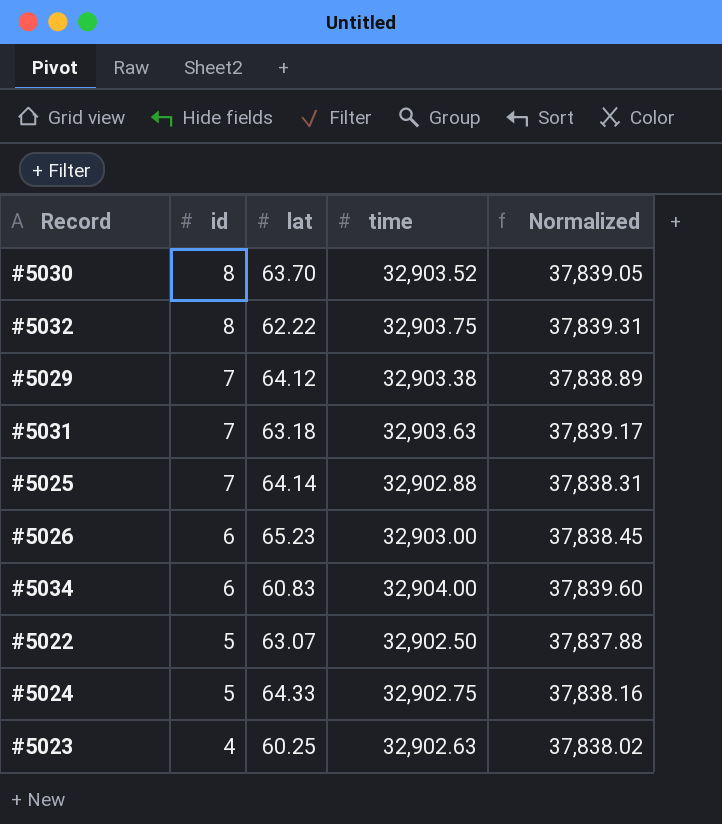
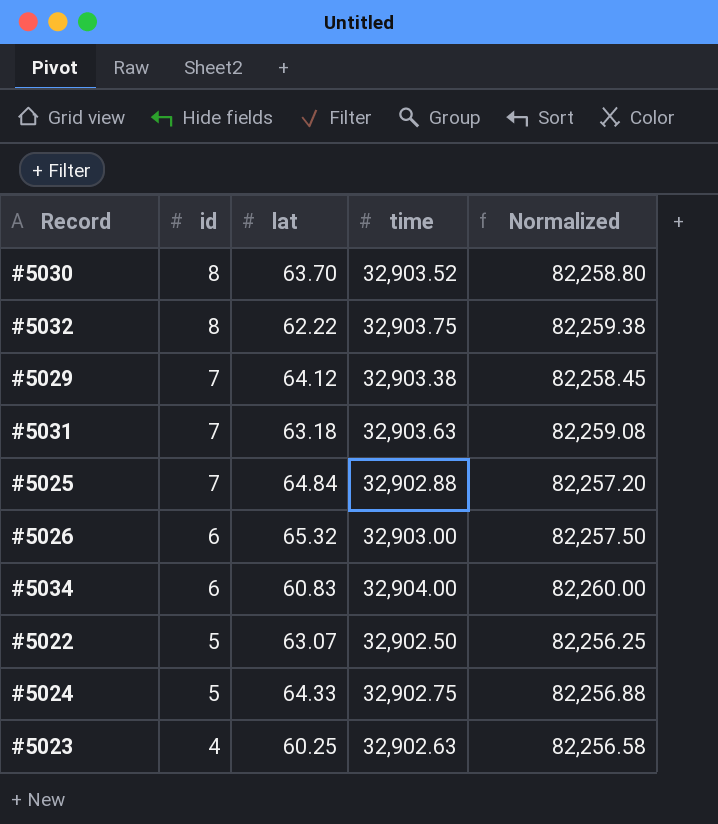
column Normalized | formula: [time] * 1.15 -> [time] * 2.5
#5025 | lat: 64.14 -> 64.84
#5026 | lat: 65.23 -> 65.32

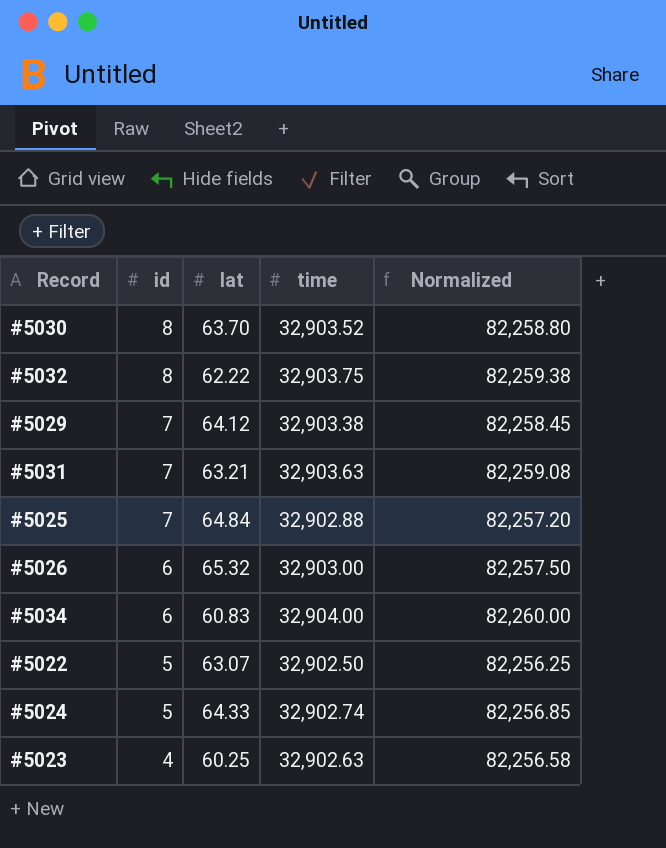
#5031 | lat: 63.18 -> 63.21
#5024 | time: 32,902.75 -> 32,902.74
#5024 | Normalized: 82,256.88 -> 82,256.85

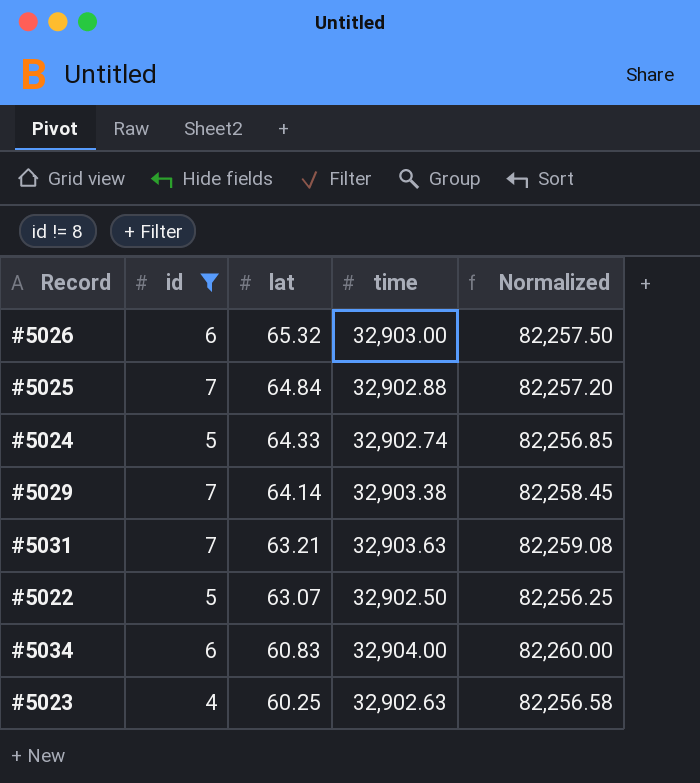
filter: none -> id != 8
row order: id descending -> lat descending
#5029 | lat: 64.12 -> 64.14

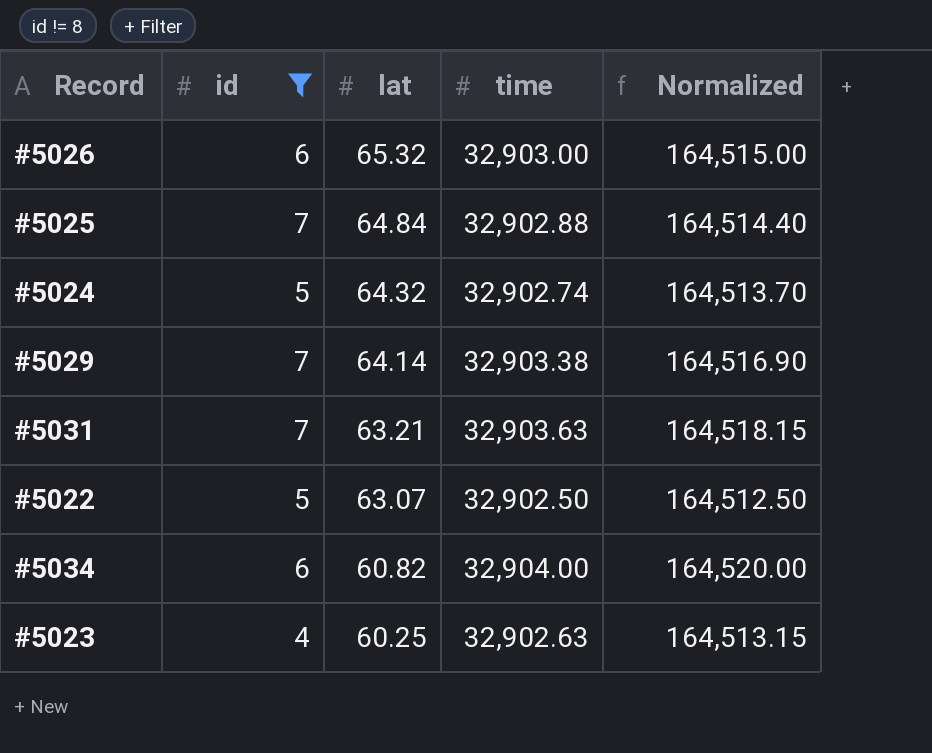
column Normalized | formula: [time] * 2.5 -> [time] * 5
#5024 | lat: 64.33 -> 64.32
#5034 | lat: 60.83 -> 60.82

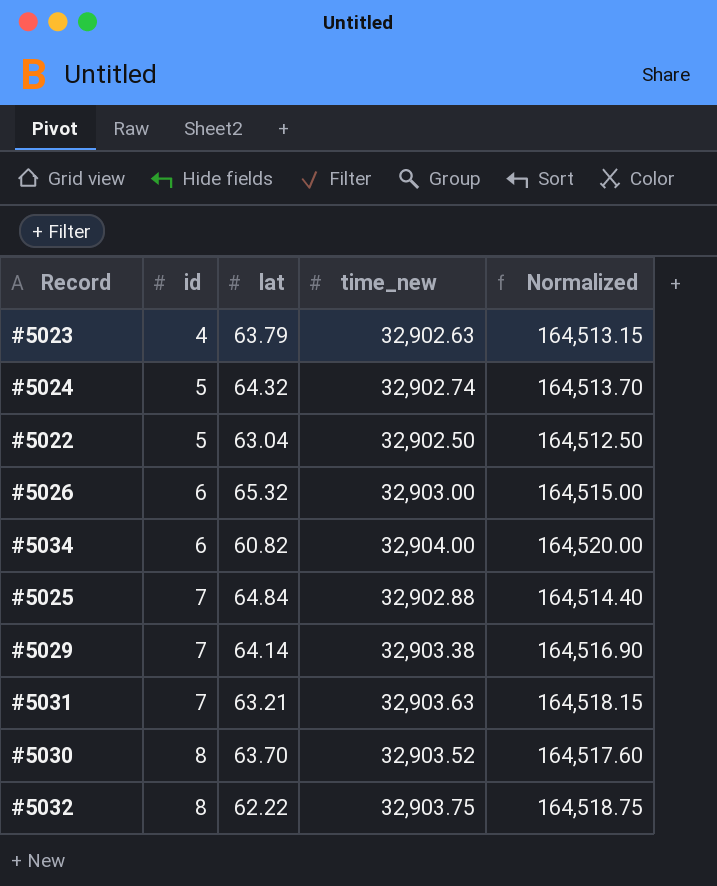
filter: id != 8 -> none
row order: lat descending -> id ascending
column name: time -> time_new
#5023 | lat: 60.25 -> 63.79
#5022 | lat: 63.07 -> 63.04

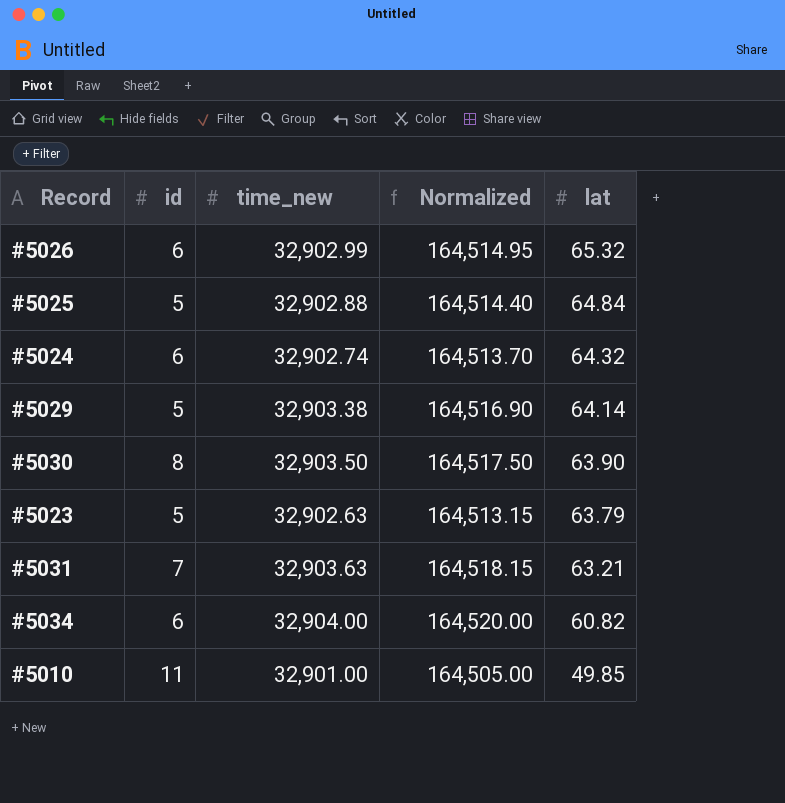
row order: id ascending -> lat descending
column lat | position: 3 -> 5
row #5022: 5 | 63.04 | 32,902.50 | 164,512.50 -> none
row #5032: 8 | 62.22 | 32,903.75 | 164,518.75 -> none
#5026 | time_new: 32,903.00 -> 32,902.99
#5026 | Normalized: 164,515.00 -> 164,514.95
#5025 | id: 7 -> 5
#5024 | id: 5 -> 6
#5029 | id: 7 -> 5
#5030 | time_new: 32,903.52 -> 32,903.50
#5030 | Normalized: 164,517.60 -> 164,517.50
#5030 | lat: 63.70 -> 63.90
#5023 | id: 4 -> 5
row #5010: none -> 11 | 32,901.00 | 164,505.00 | 49.85

